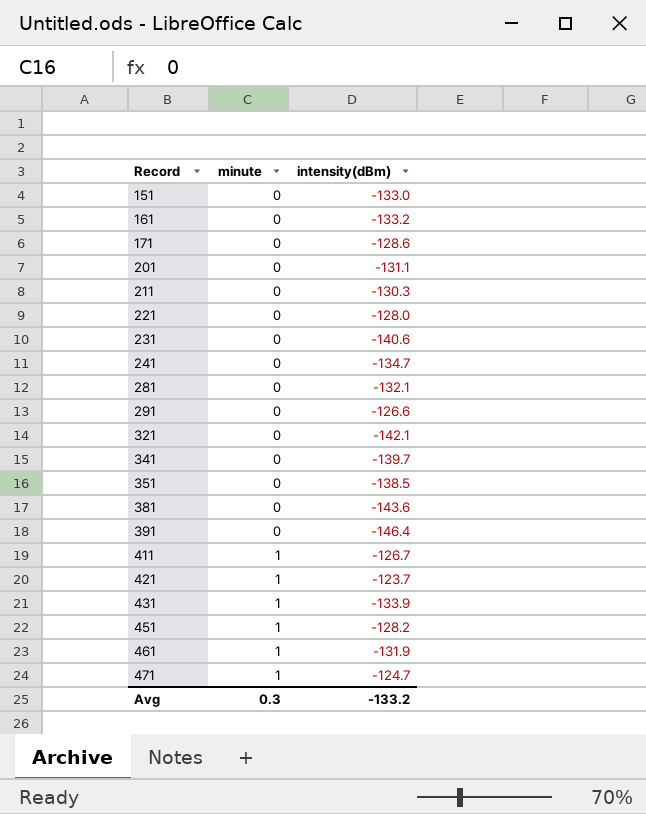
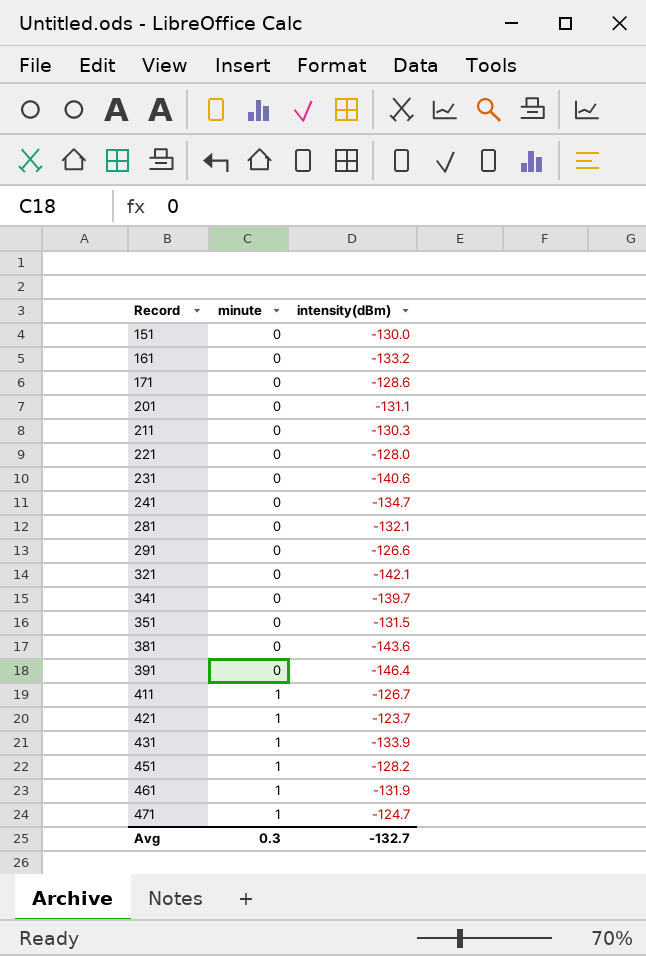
151 | intensity(dBm): -133.0 -> -130.0
351 | intensity(dBm): -138.5 -> -131.5
Avg | intensity(dBm): -133.2 -> -132.7

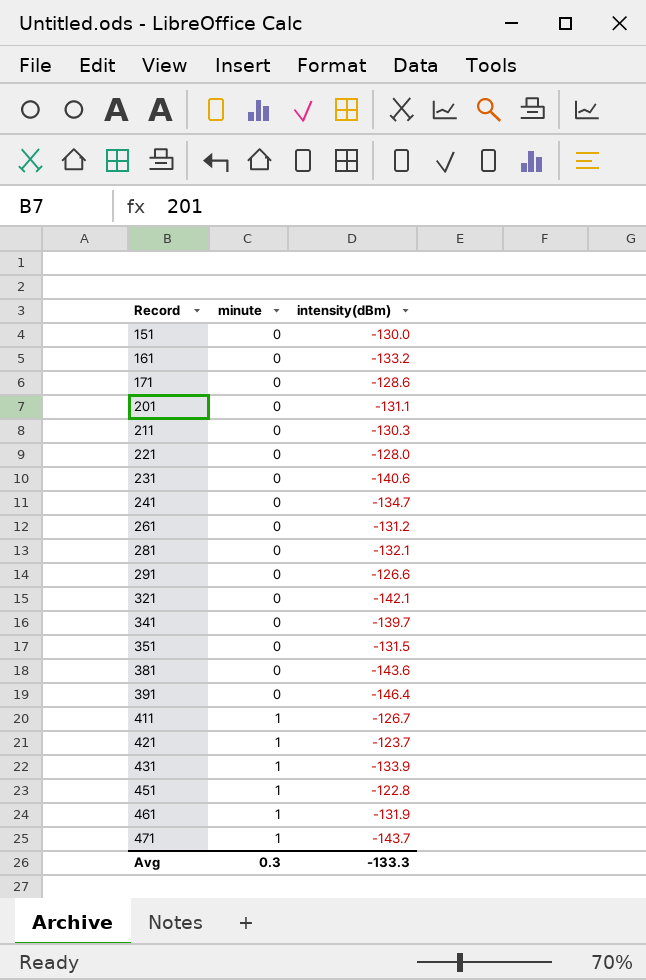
row 261: none -> 0 | -131.2
451 | intensity(dBm): -128.2 -> -122.8
471 | intensity(dBm): -124.7 -> -143.7
Avg | intensity(dBm): -132.7 -> -133.3

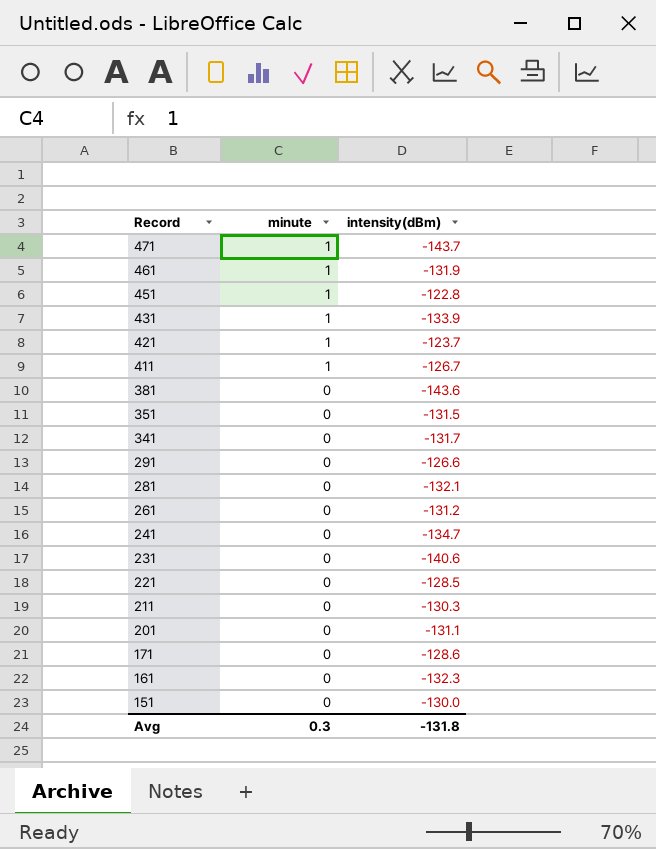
row order: Record ascending -> Record descending
row 321: 0 | -142.1 -> none
row 391: 0 | -146.4 -> none
341 | intensity(dBm): -139.7 -> -131.7
221 | intensity(dBm): -128.0 -> -128.5
161 | intensity(dBm): -133.2 -> -132.3
Avg | intensity(dBm): -133.3 -> -131.8

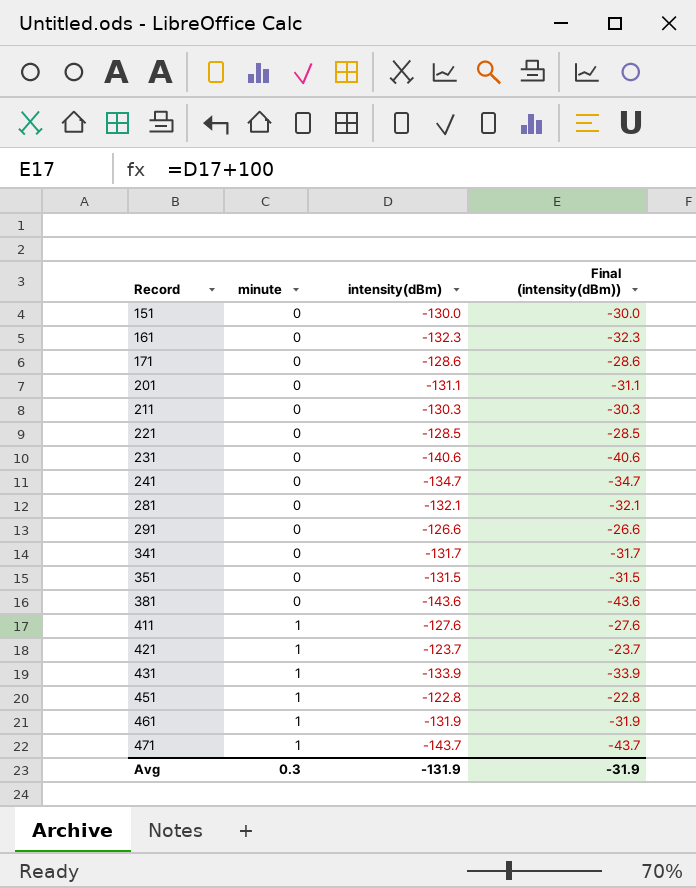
row order: Record descending -> Record ascending
column Final (intensity(dBm)) | formula: none -> [intensity(dBm)] + 100
row 261: 0 | -131.2 -> none
411 | intensity(dBm): -126.7 -> -127.6
Avg | intensity(dBm): -131.8 -> -131.9

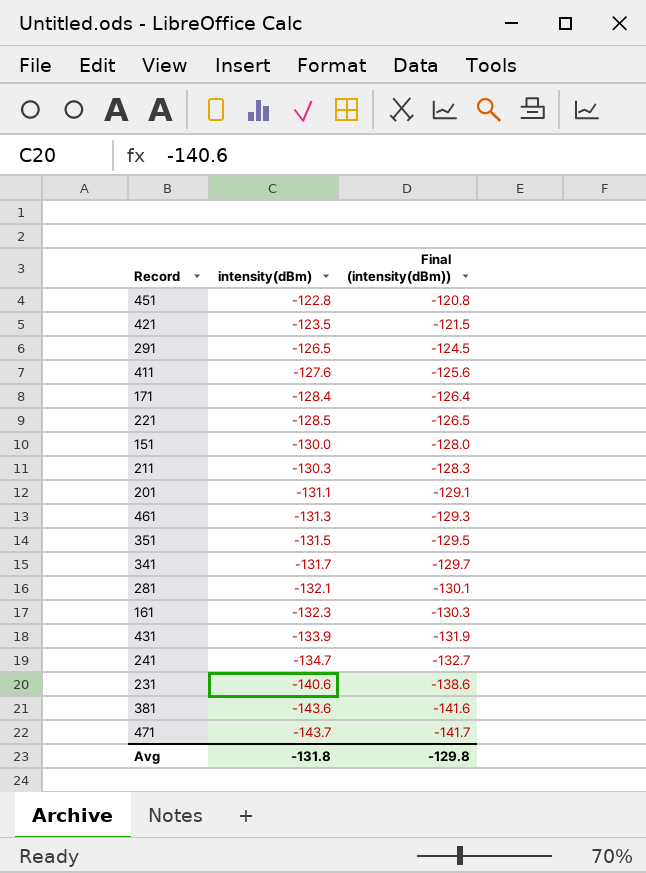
row order: Record ascending -> intensity(dBm) descending
column minute | position: 2 -> none
column Final (intensity(dBm)) | formula: [intensity(dBm)] + 100 -> [intensity(dBm)] + 2
421 | intensity(dBm): -123.7 -> -123.5
291 | intensity(dBm): -126.6 -> -126.5
171 | intensity(dBm): -128.6 -> -128.4
461 | intensity(dBm): -131.9 -> -131.3
Avg | intensity(dBm): -131.9 -> -131.8
Avg | Final (intensity(dBm)): -31.9 -> -129.8

